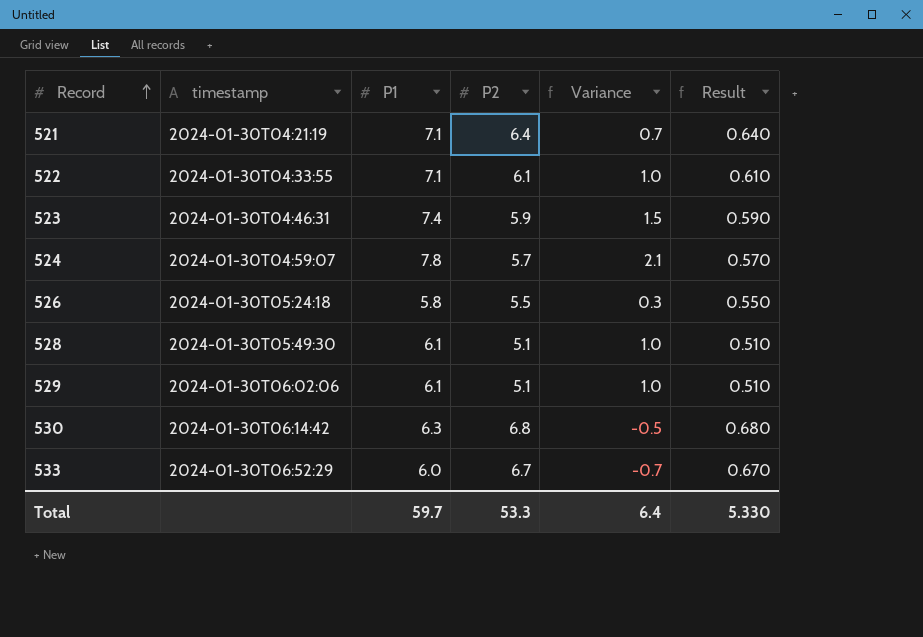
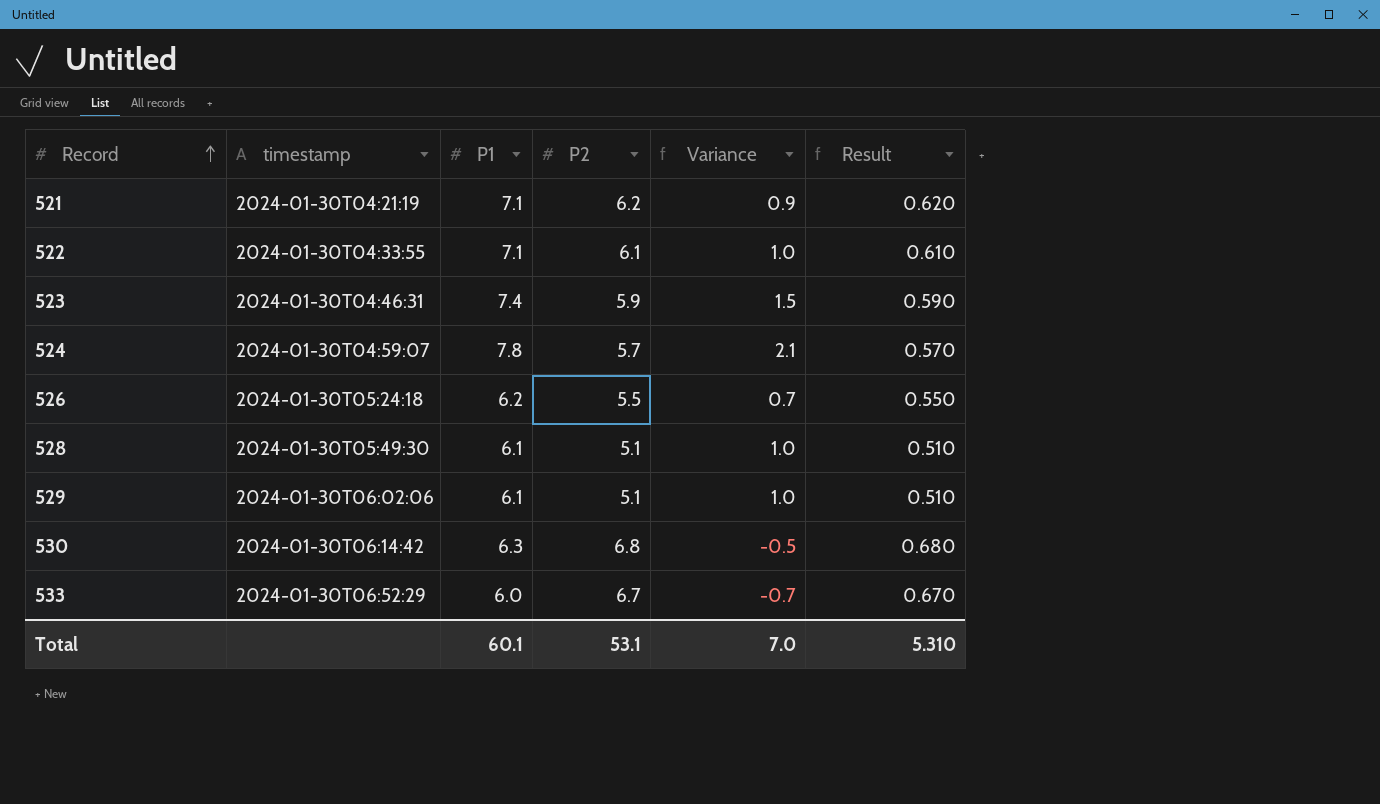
521 | P2: 6.4 -> 6.2
521 | Variance: 0.7 -> 0.9
521 | Result: 0.640 -> 0.620
526 | P1: 5.8 -> 6.2
526 | Variance: 0.3 -> 0.7
Total | P1: 59.7 -> 60.1
Total | P2: 53.3 -> 53.1
Total | Variance: 6.4 -> 7.0
Total | Result: 5.330 -> 5.310

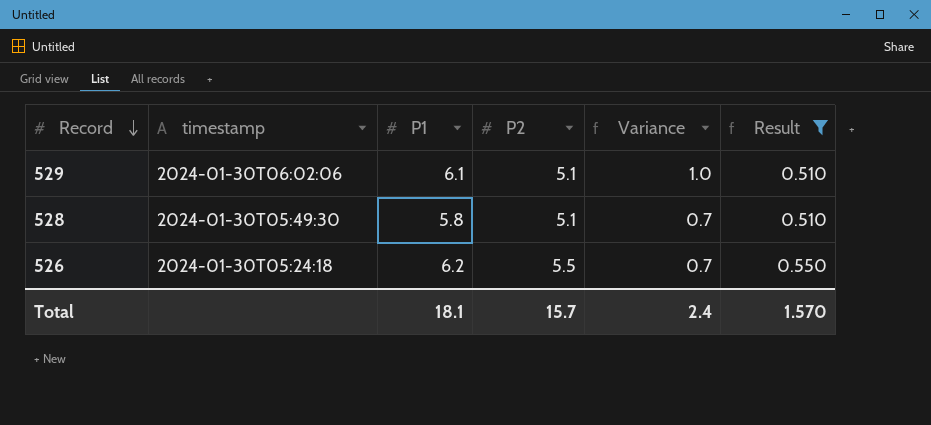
filter: none -> Result <= 0.550
row order: Record ascending -> Record descending
528 | P1: 6.1 -> 5.8
528 | Variance: 1.0 -> 0.7
Total | P1: 60.1 -> 18.1
Total | P2: 53.1 -> 15.7
Total | Variance: 7.0 -> 2.4
Total | Result: 5.310 -> 1.570

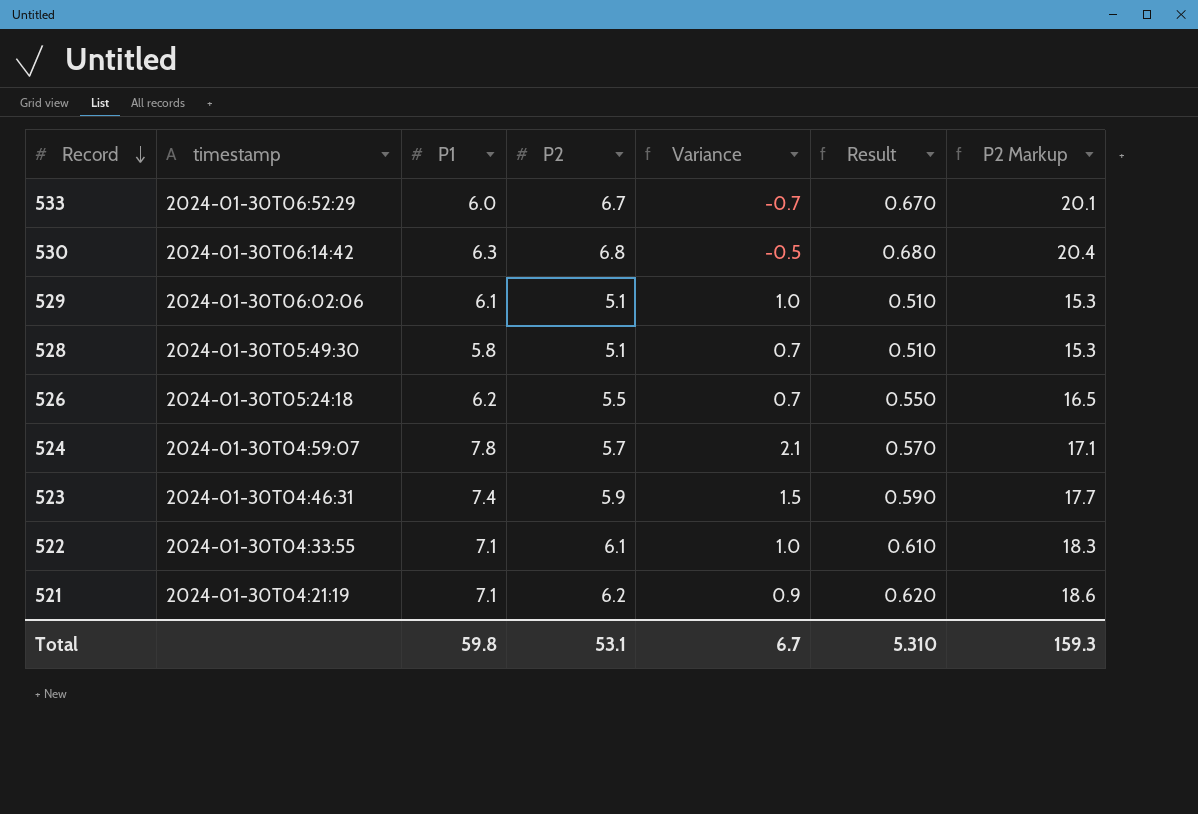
filter: Result <= 0.550 -> none
column P2 Markup | formula: none -> [P2] * 3
Total | P1: 18.1 -> 59.8
Total | P2: 15.7 -> 53.1
Total | Variance: 2.4 -> 6.7
Total | Result: 1.570 -> 5.310

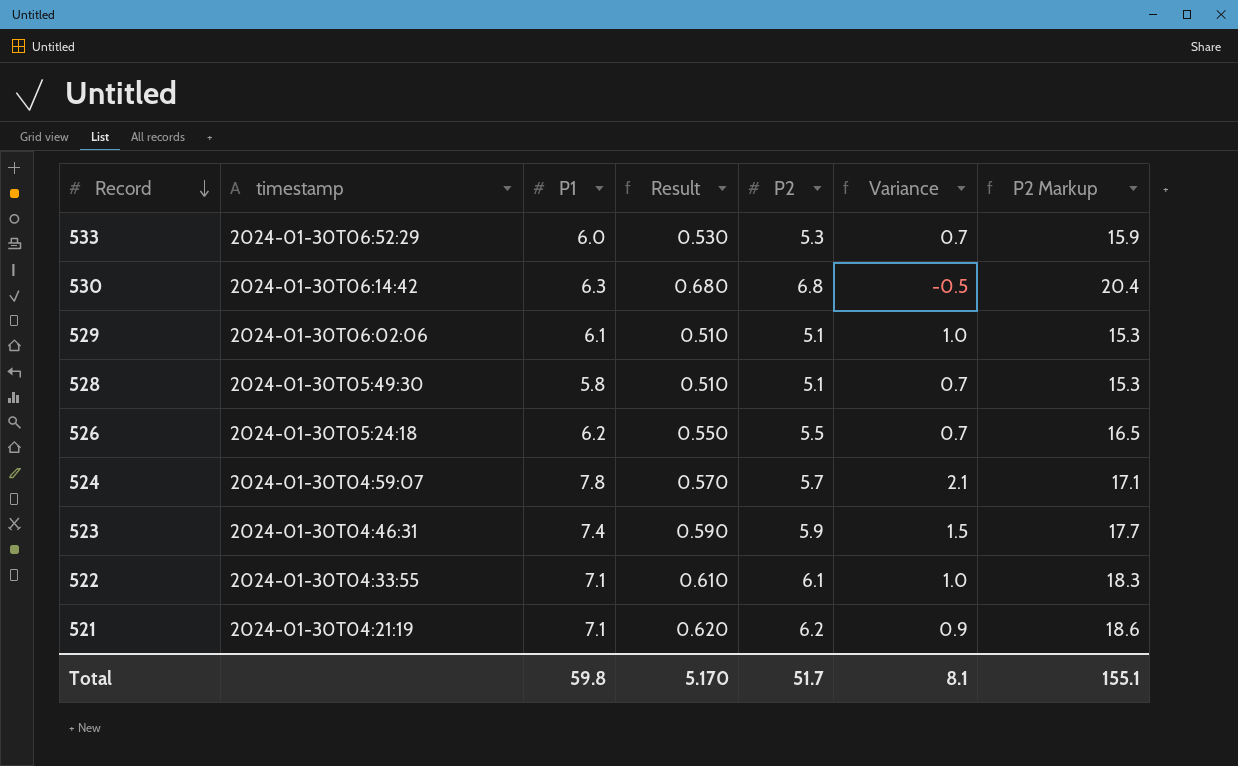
column Result | position: 6 -> 4
533 | Result: 0.670 -> 0.530
533 | P2: 6.7 -> 5.3
533 | Variance: -0.7 -> 0.7
533 | P2 Markup: 20.1 -> 15.9
Total | Result: 5.310 -> 5.170
Total | P2: 53.1 -> 51.7
Total | Variance: 6.7 -> 8.1
Total | P2 Markup: 159.3 -> 155.1

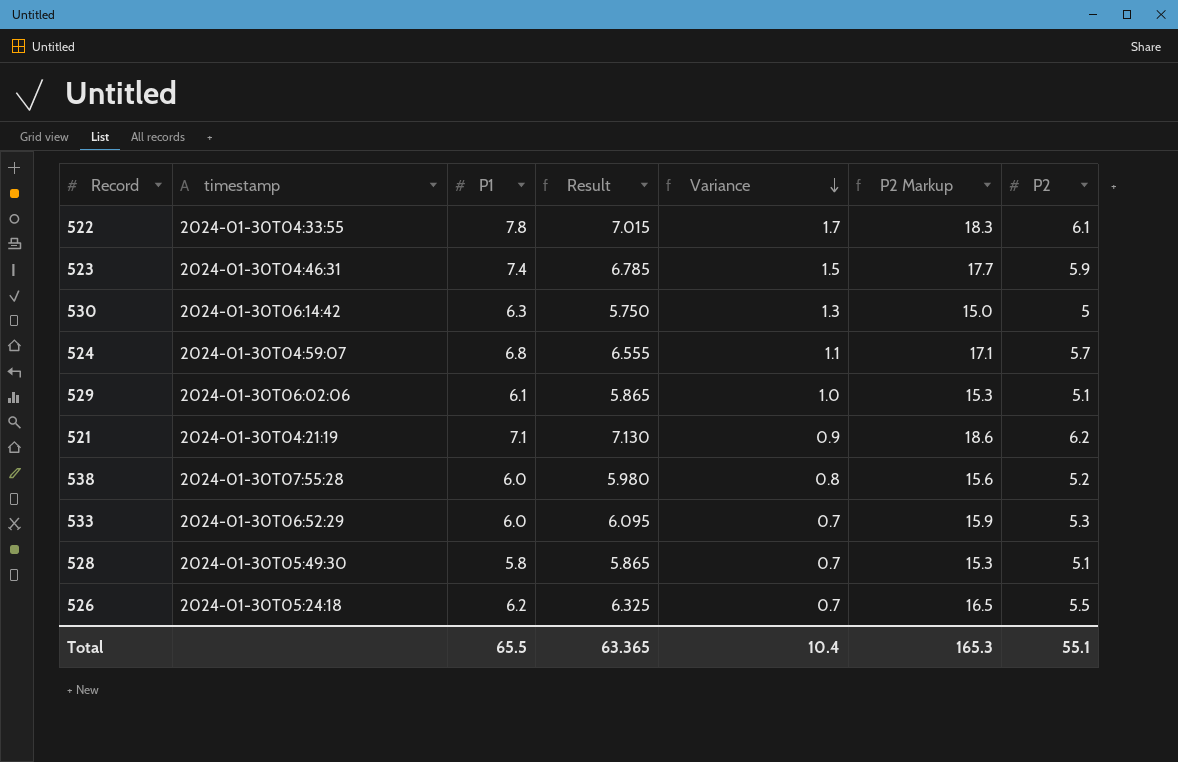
row order: Record descending -> Variance descending
column Result | formula: [P2] * 0.1 -> [P2] * 1.15
column P2 | position: 5 -> 7
522 | P1: 7.1 -> 7.8
522 | Variance: 1.0 -> 1.7
530 | Variance: -0.5 -> 1.3
530 | P2 Markup: 20.4 -> 15.0
530 | P2: 6.8 -> 5
524 | P1: 7.8 -> 6.8
524 | Variance: 2.1 -> 1.1
row 538: none -> 2024-01-30T07:55:28 | 6.0 | 5.980 | 0.8 | 15.6 | 5.2
Total | P1: 59.8 -> 65.5
Total | Result: 5.170 -> 63.365
Total | Variance: 8.1 -> 10.4
Total | P2 Markup: 155.1 -> 165.3
Total | P2: 51.7 -> 55.1

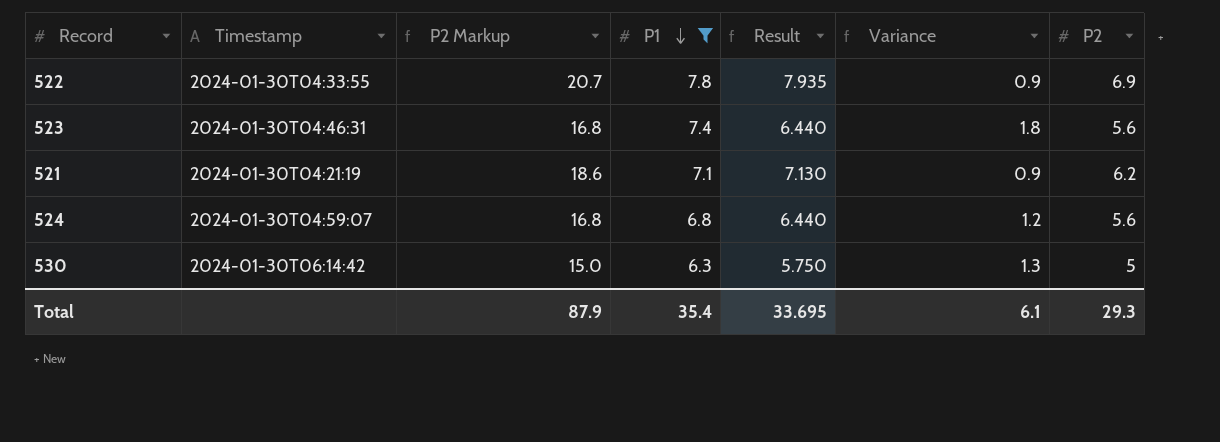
filter: none -> P1 >= 6.3
row order: Variance descending -> P1 descending
column name: timestamp -> Timestamp
column P2 Markup | position: 6 -> 3
522 | P2 Markup: 18.3 -> 20.7
522 | Result: 7.015 -> 7.935
522 | Variance: 1.7 -> 0.9
522 | P2: 6.1 -> 6.9
523 | P2 Markup: 17.7 -> 16.8
523 | Result: 6.785 -> 6.440
523 | Variance: 1.5 -> 1.8
523 | P2: 5.9 -> 5.6
524 | P2 Markup: 17.1 -> 16.8
524 | Result: 6.555 -> 6.440
524 | Variance: 1.1 -> 1.2
524 | P2: 5.7 -> 5.6
Total | P2 Markup: 165.3 -> 87.9
Total | P1: 65.5 -> 35.4
Total | Result: 63.365 -> 33.695
Total | Variance: 10.4 -> 6.1
Total | P2: 55.1 -> 29.3

